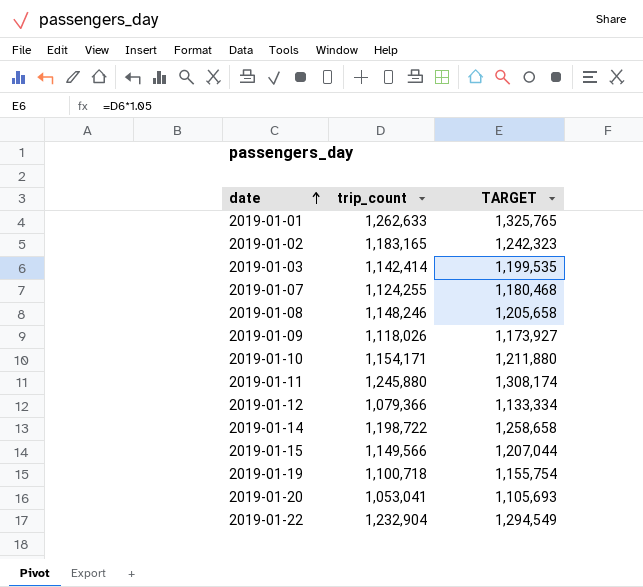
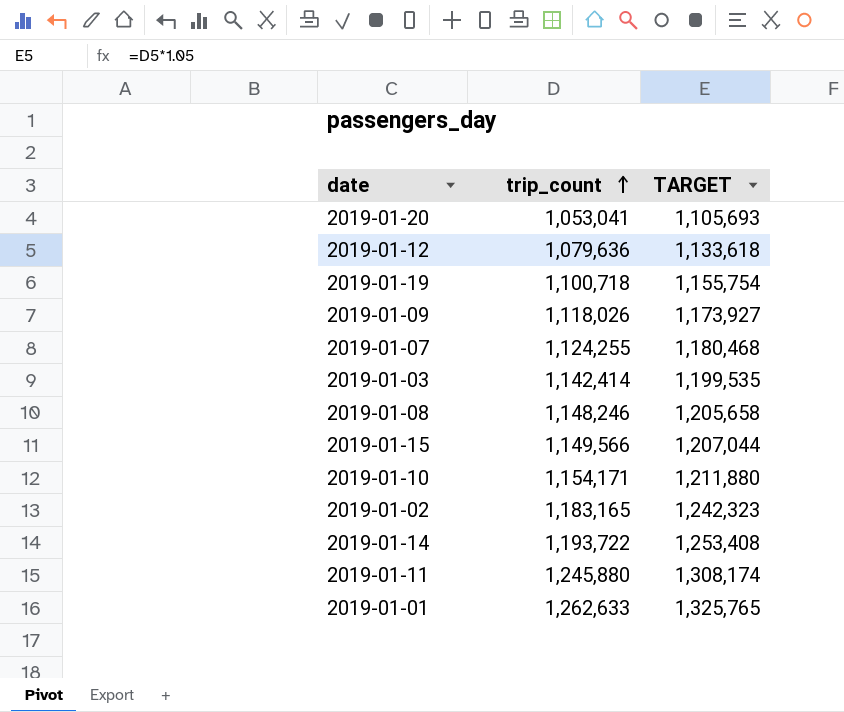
row order: date ascending -> trip_count ascending
row 2019-01-22: 1,232,904 | 1,294,549 -> none
2019-01-12 | trip_count: 1,079,366 -> 1,079,636
2019-01-12 | TARGET: 1,133,334 -> 1,133,618
2019-01-14 | trip_count: 1,198,722 -> 1,193,722
2019-01-14 | TARGET: 1,258,658 -> 1,253,408

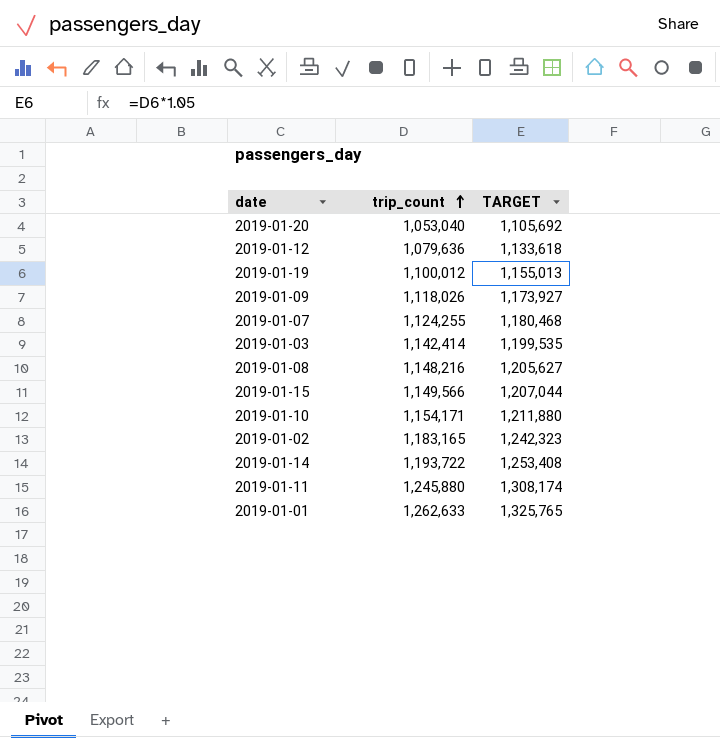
2019-01-20 | trip_count: 1,053,041 -> 1,053,040
2019-01-20 | TARGET: 1,105,693 -> 1,105,692
2019-01-19 | trip_count: 1,100,718 -> 1,100,012
2019-01-19 | TARGET: 1,155,754 -> 1,155,013
2019-01-08 | trip_count: 1,148,246 -> 1,148,216
2019-01-08 | TARGET: 1,205,658 -> 1,205,627

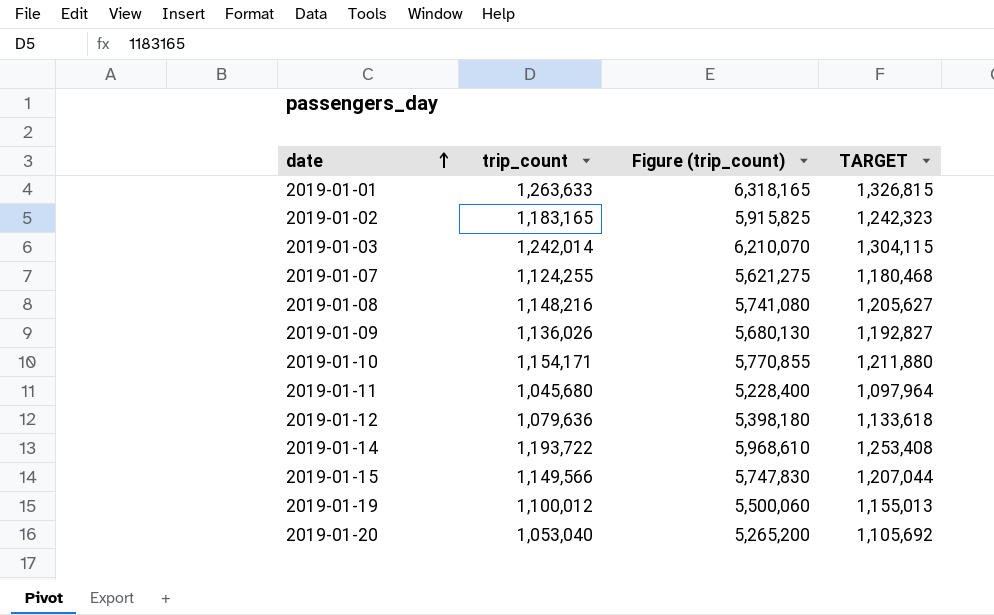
row order: trip_count ascending -> date ascending
column Figure (trip_count) | formula: none -> [trip_count] * 5
2019-01-01 | trip_count: 1,262,633 -> 1,263,633
2019-01-01 | TARGET: 1,325,765 -> 1,326,815
2019-01-03 | trip_count: 1,142,414 -> 1,242,014
2019-01-03 | TARGET: 1,199,535 -> 1,304,115
2019-01-09 | trip_count: 1,118,026 -> 1,136,026
2019-01-09 | TARGET: 1,173,927 -> 1,192,827
2019-01-11 | trip_count: 1,245,880 -> 1,045,680
2019-01-11 | TARGET: 1,308,174 -> 1,097,964

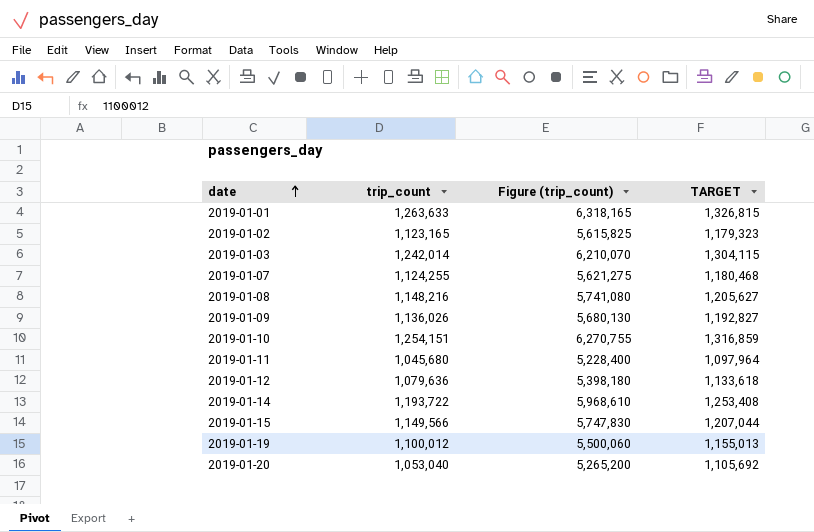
2019-01-02 | trip_count: 1,183,165 -> 1,123,165
2019-01-02 | Figure (trip_count): 5,915,825 -> 5,615,825
2019-01-02 | TARGET: 1,242,323 -> 1,179,323
2019-01-10 | trip_count: 1,154,171 -> 1,254,151
2019-01-10 | Figure (trip_count): 5,770,855 -> 6,270,755
2019-01-10 | TARGET: 1,211,880 -> 1,316,859

